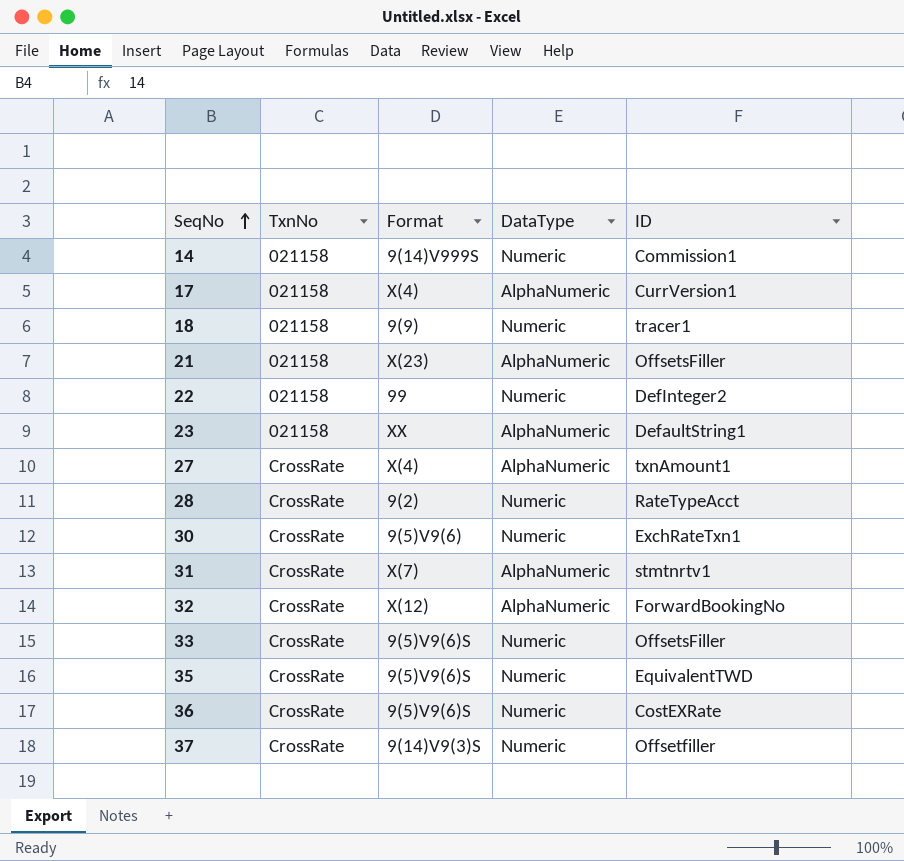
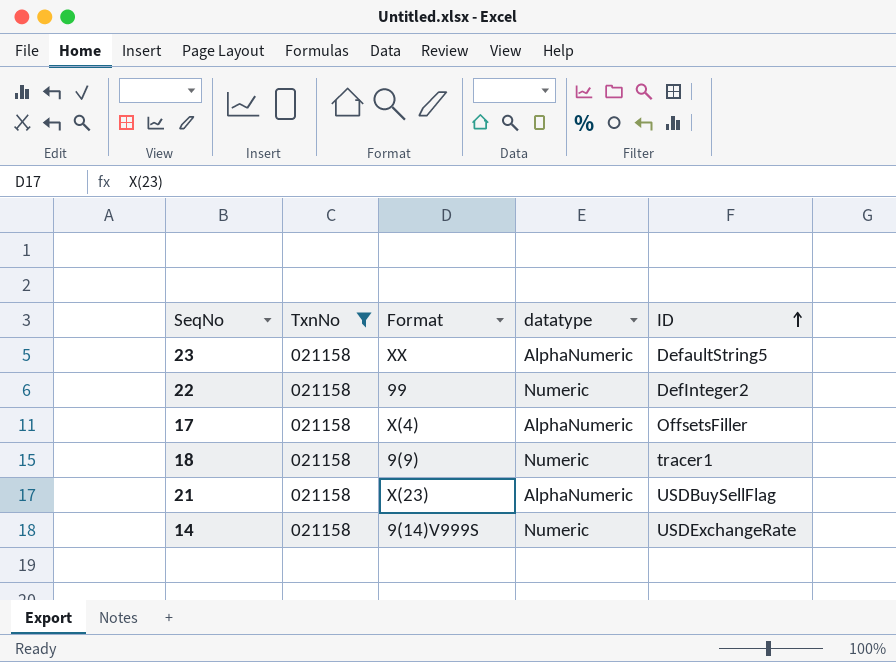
filter: none -> TxnNo = 021158
row order: SeqNo ascending -> ID ascending
column name: DataType -> datatype
23 | ID: DefaultString1 -> DefaultString5
17 | ID: CurrVersion1 -> OffsetsFiller
21 | ID: OffsetsFiller -> USDBuySellFlag
14 | ID: Commission1 -> USDExchangeRate

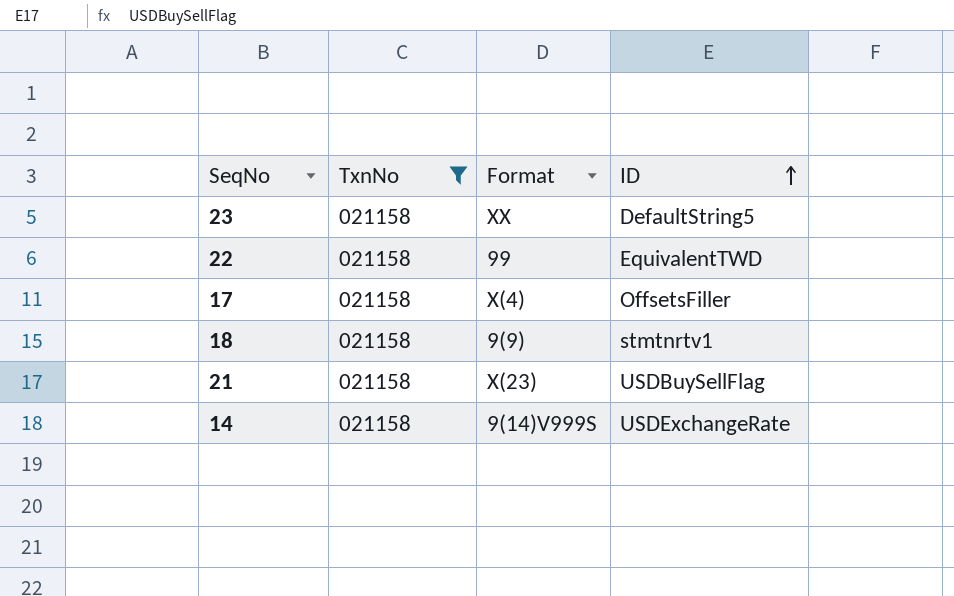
column datatype | position: 4 -> none
22 | ID: DefInteger2 -> EquivalentTWD
18 | ID: tracer1 -> stmtnrtv1

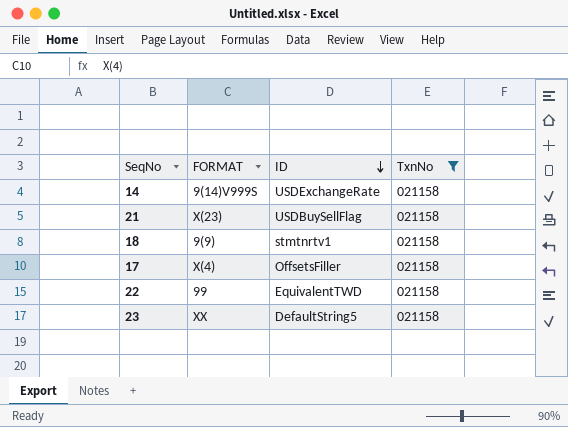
row order: ID ascending -> ID descending
column name: Format -> FORMAT
column TxnNo | position: 2 -> 4

